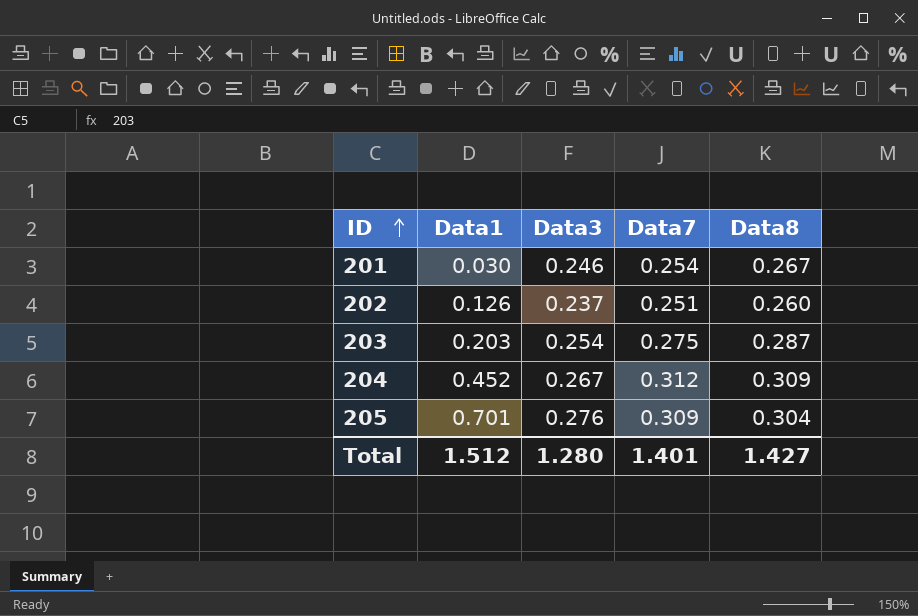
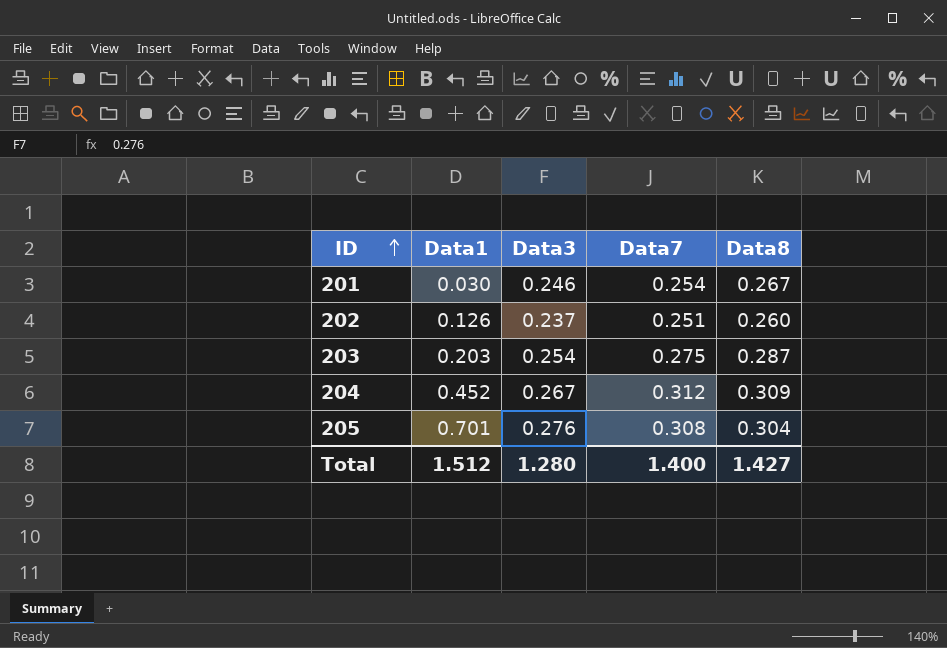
205 | Data7: 0.309 -> 0.308
Total | Data7: 1.401 -> 1.400

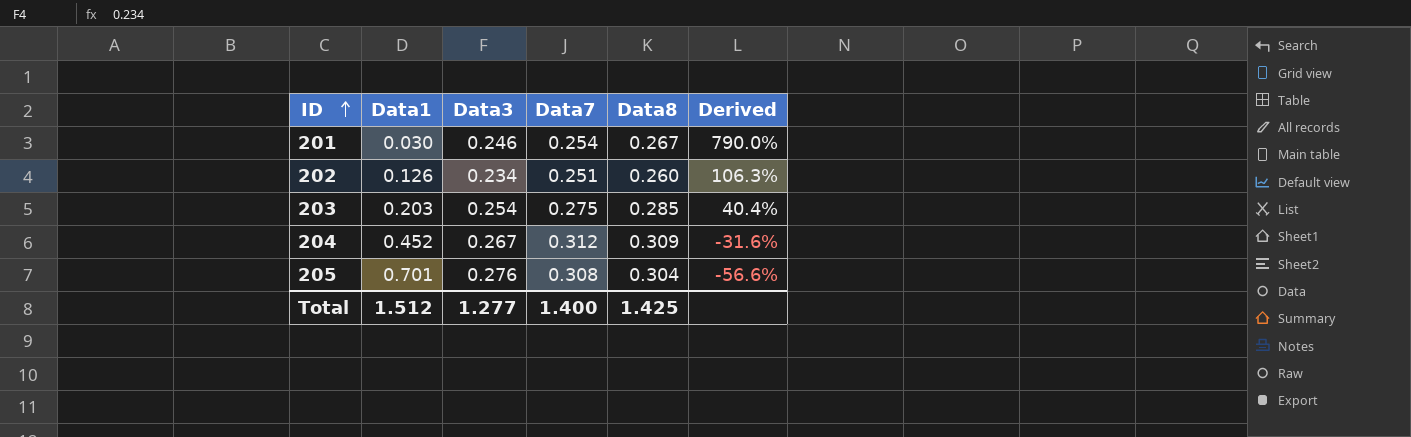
column Derived | formula: none -> ([Data8] - [Data1]) / [Data1]
202 | Data3: 0.237 -> 0.234
203 | Data8: 0.287 -> 0.285
Total | Data3: 1.280 -> 1.277
Total | Data8: 1.427 -> 1.425

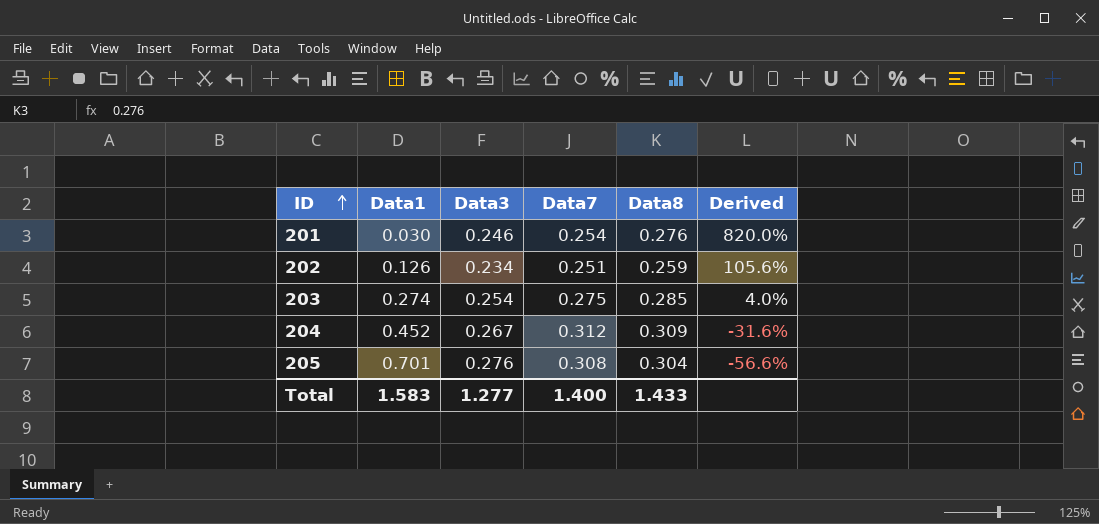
201 | Data8: 0.267 -> 0.276
201 | Derived: 790.0% -> 820.0%
202 | Data8: 0.260 -> 0.259
202 | Derived: 106.3% -> 105.6%
203 | Data1: 0.203 -> 0.274
203 | Derived: 40.4% -> 4.0%
Total | Data1: 1.512 -> 1.583
Total | Data8: 1.425 -> 1.433

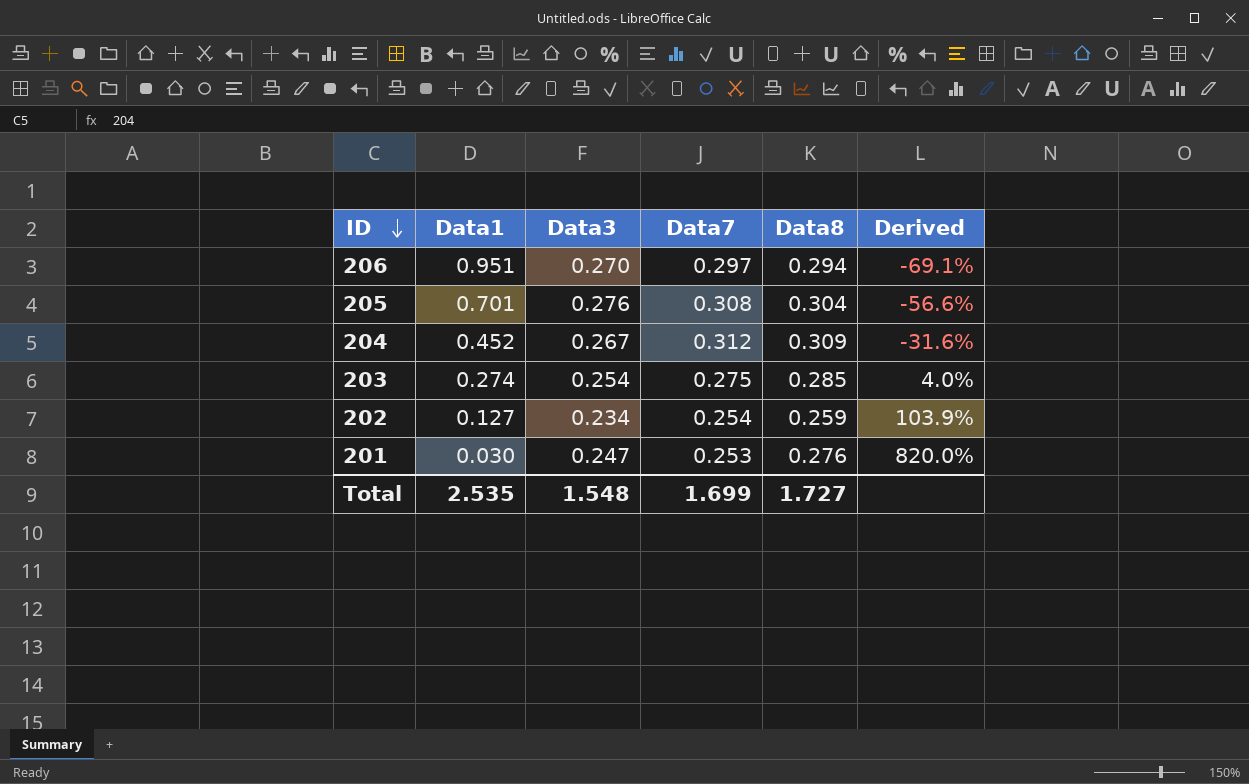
row order: ID ascending -> ID descending
row 206: none -> 0.951 | 0.270 | 0.297 | 0.294 | -69.1%
202 | Data1: 0.126 -> 0.127
202 | Data7: 0.251 -> 0.254
202 | Derived: 105.6% -> 103.9%
201 | Data3: 0.246 -> 0.247
201 | Data7: 0.254 -> 0.253
Total | Data1: 1.583 -> 2.535
Total | Data3: 1.277 -> 1.548
Total | Data7: 1.400 -> 1.699
Total | Data8: 1.433 -> 1.727

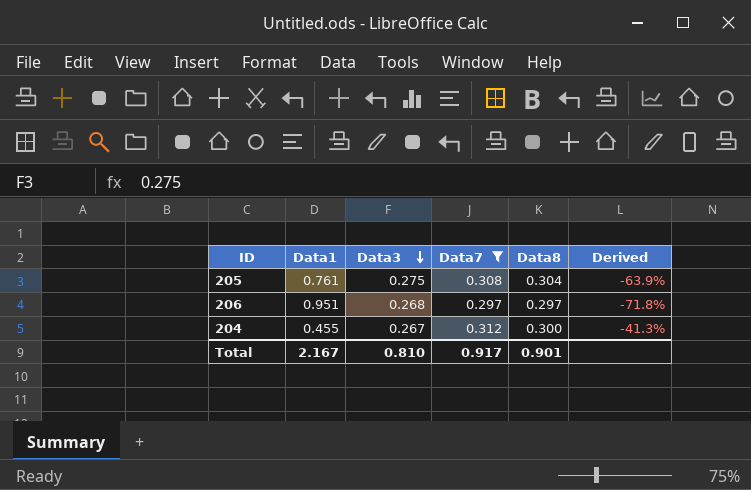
filter: none -> Data7 >= 0.297
row order: ID descending -> Data3 descending
column Derived | formula: ([Data8] - [Data1]) / [Data1] -> ([Data3] - [Data1]) / [Data1]
205 | Data1: 0.701 -> 0.761
205 | Data3: 0.276 -> 0.275
206 | Data3: 0.270 -> 0.268
206 | Data8: 0.294 -> 0.297
204 | Data1: 0.452 -> 0.455
204 | Data8: 0.309 -> 0.300
Total | Data1: 2.535 -> 2.167
Total | Data3: 1.548 -> 0.810
Total | Data7: 1.699 -> 0.917
Total | Data8: 1.727 -> 0.901

